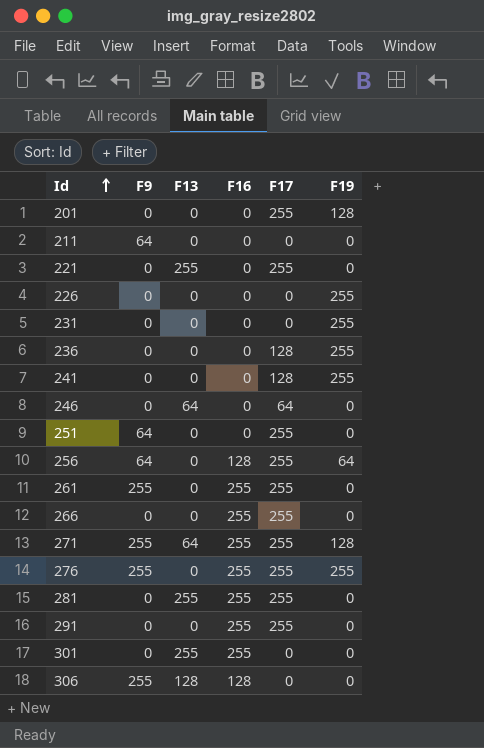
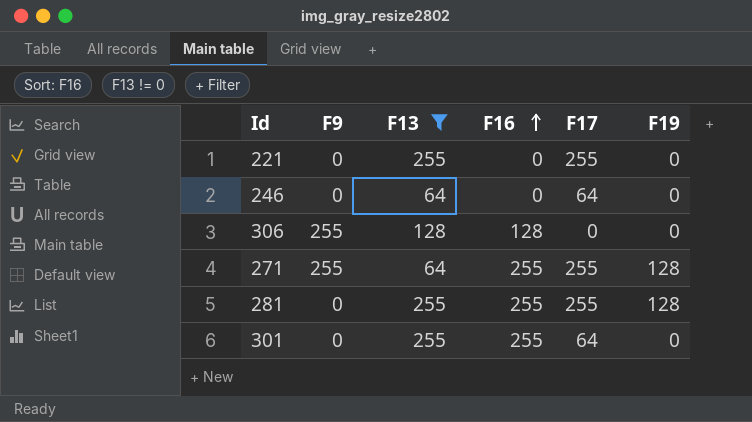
filter: none -> F13 != 0
row order: Id ascending -> F16 ascending
281 | F19: 0 -> 128
301 | F17: 0 -> 64

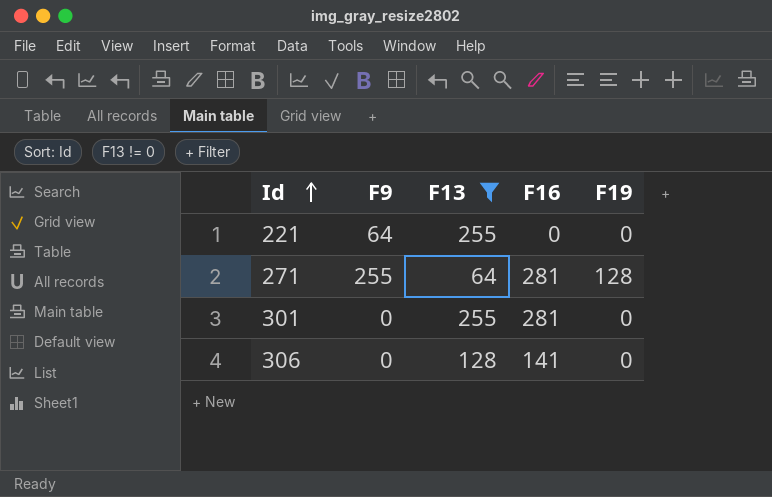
row order: F16 ascending -> Id ascending
column F17 | position: 5 -> none
row 246: 0 | 64 | 0 | 64 | 0 -> none
row 281: 0 | 255 | 255 | 255 | 128 -> none
221 | F9: 0 -> 64
271 | F16: 255 -> 281
301 | F16: 255 -> 281
306 | F9: 255 -> 0
306 | F16: 128 -> 141

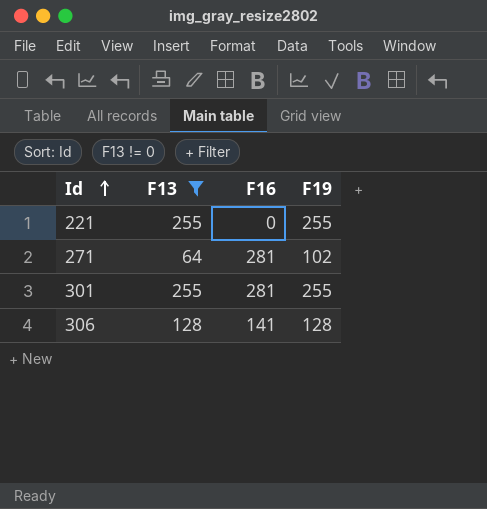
column F9 | position: 2 -> none
221 | F19: 0 -> 255
271 | F19: 128 -> 102
301 | F19: 0 -> 255
306 | F19: 0 -> 128

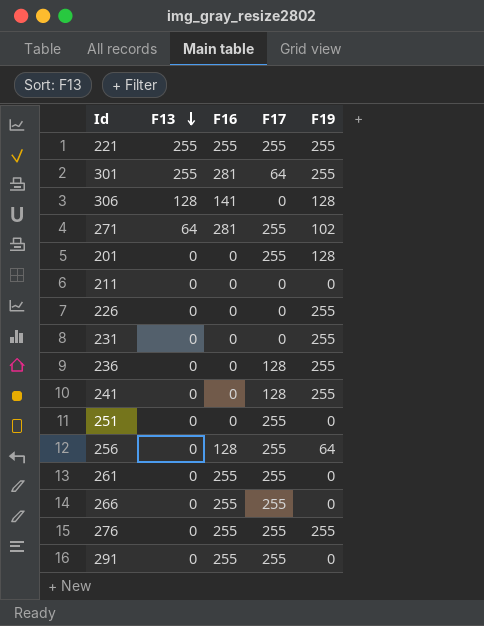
filter: F13 != 0 -> none
row order: Id ascending -> F13 descending
column F17 | position: none -> 4
221 | F16: 0 -> 255

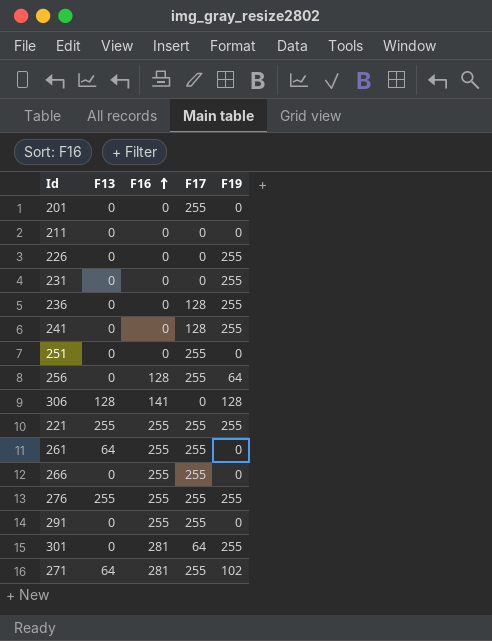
row order: F13 descending -> F16 ascending
201 | F19: 128 -> 0
261 | F13: 0 -> 64
276 | F13: 0 -> 255
301 | F13: 255 -> 0

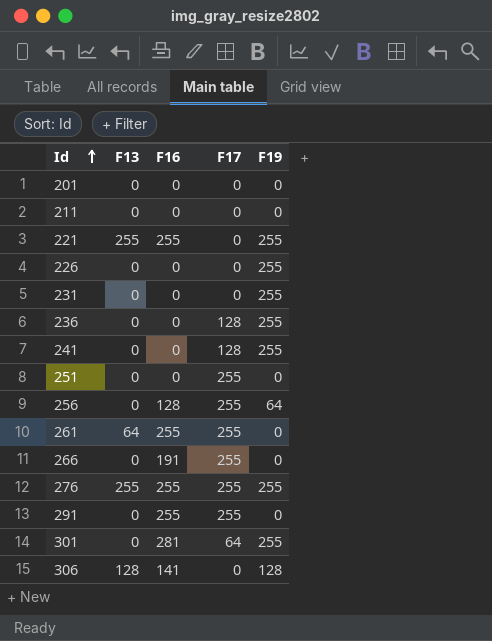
row order: F16 ascending -> Id ascending
row 271: 64 | 281 | 255 | 102 -> none
201 | F17: 255 -> 0
221 | F17: 255 -> 0
266 | F16: 255 -> 191

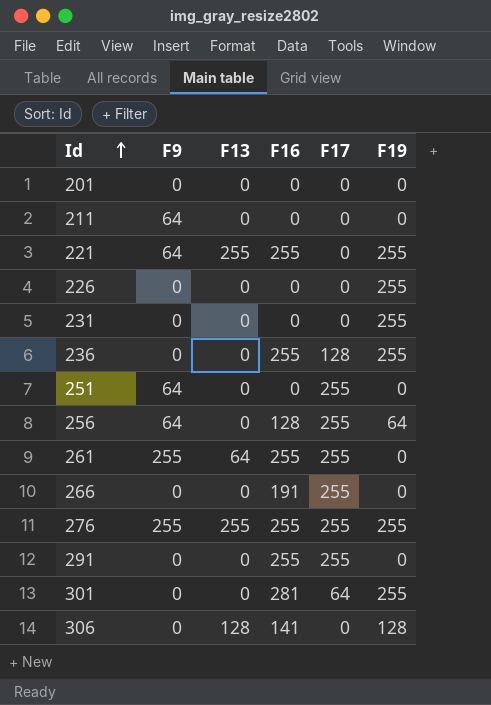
column F9 | position: none -> 2
row 241: 0 | 0 | 128 | 255 -> none
236 | F16: 0 -> 255

